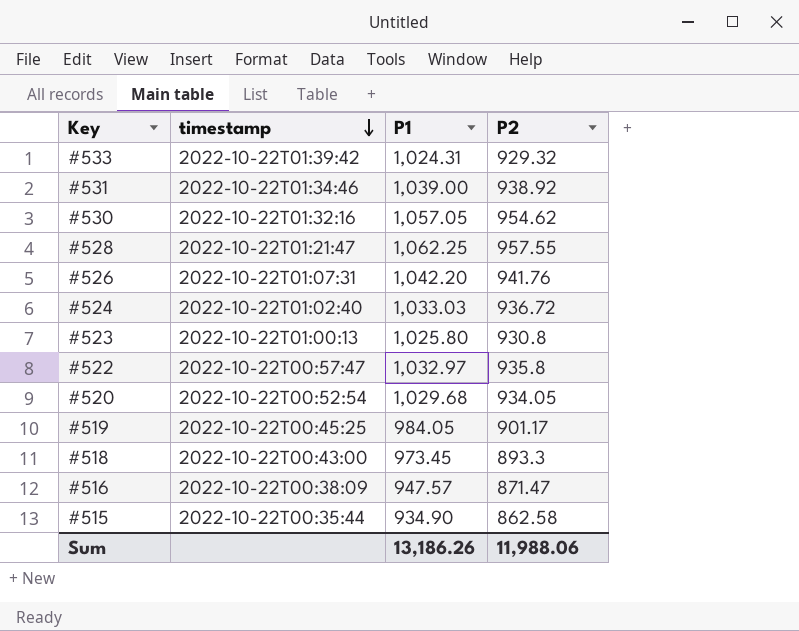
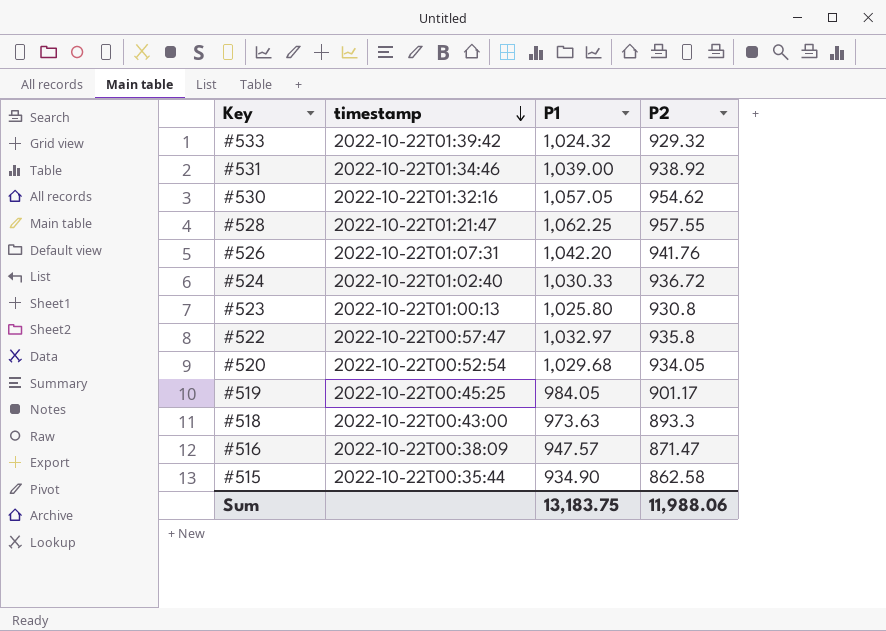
#533 | P1: 1,024.31 -> 1,024.32
#524 | P1: 1,033.03 -> 1,030.33
#518 | P1: 973.45 -> 973.63
Sum | P1: 13,186.26 -> 13,183.75

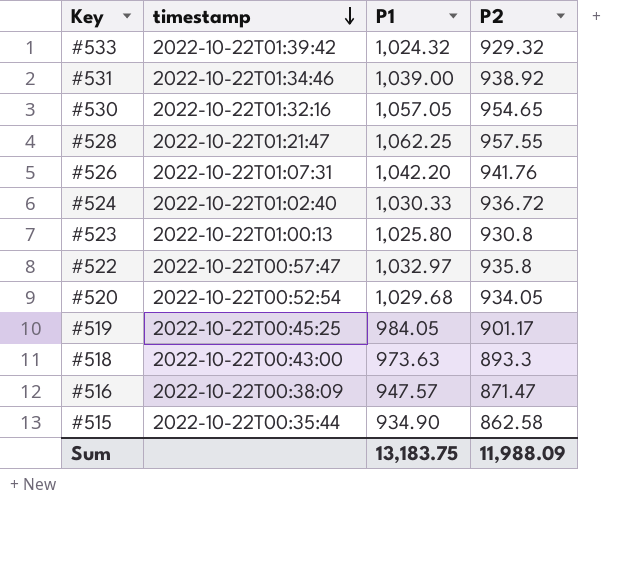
#530 | P2: 954.62 -> 954.65
Sum | P2: 11,988.06 -> 11,988.09

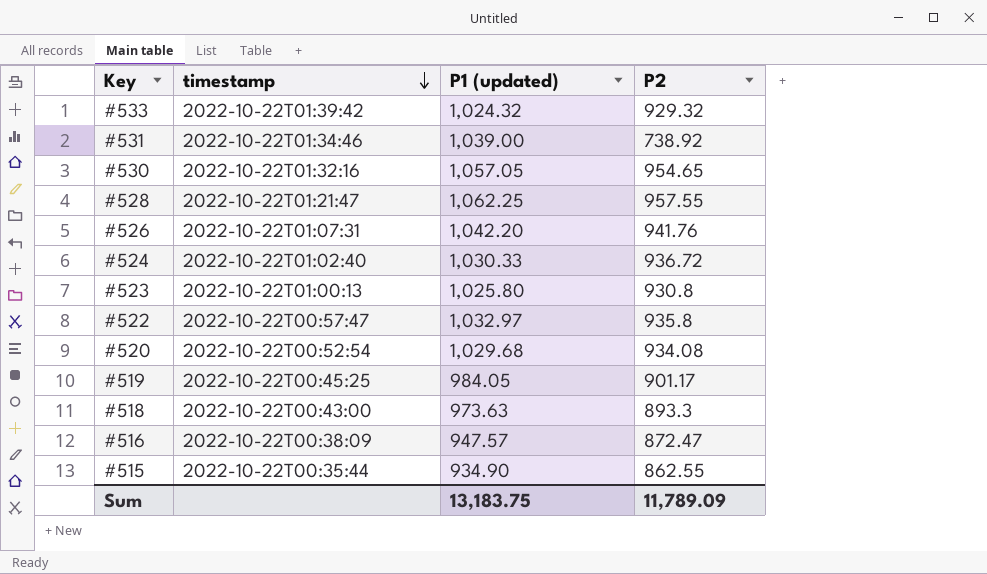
column name: P1 -> P1 (updated)
#531 | P2: 938.92 -> 738.92
#520 | P2: 934.05 -> 934.08
#516 | P2: 871.47 -> 872.47
#515 | P2: 862.58 -> 862.55
Sum | P2: 11,988.09 -> 11,789.09

